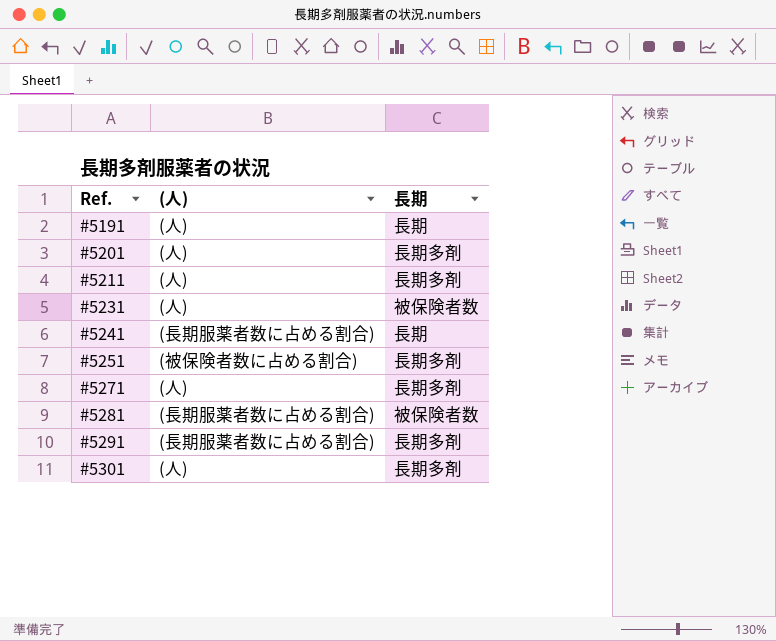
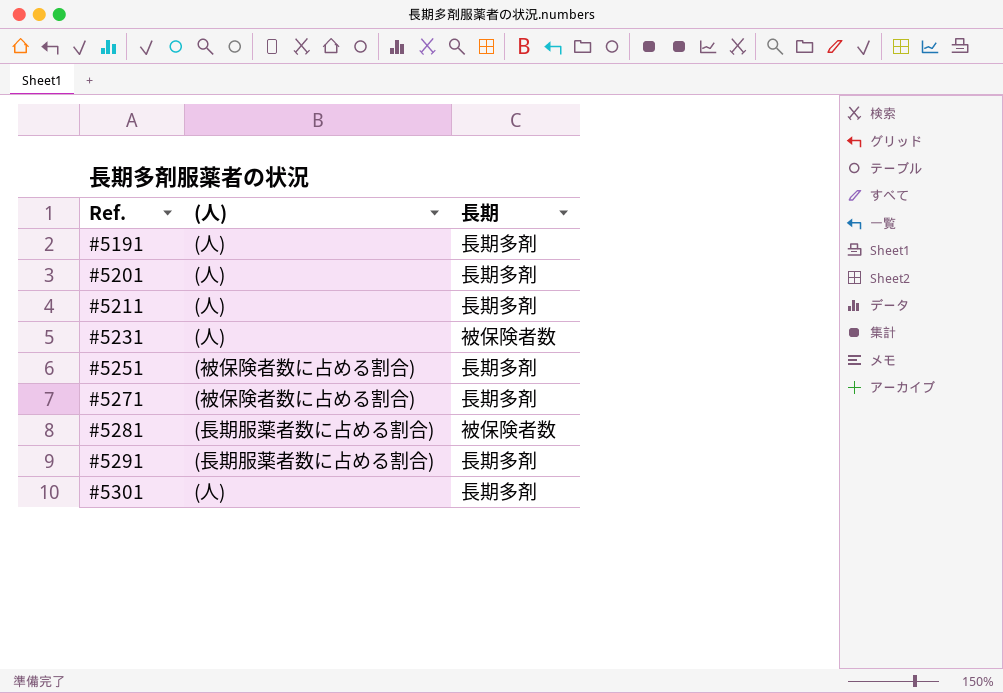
row #5241: (長期服薬者数に占める割合) | 長期 -> none
#5191 | 長期: 長期 -> 長期多剤
#5271 | (人): (人) -> (被保険者数に占める割合)

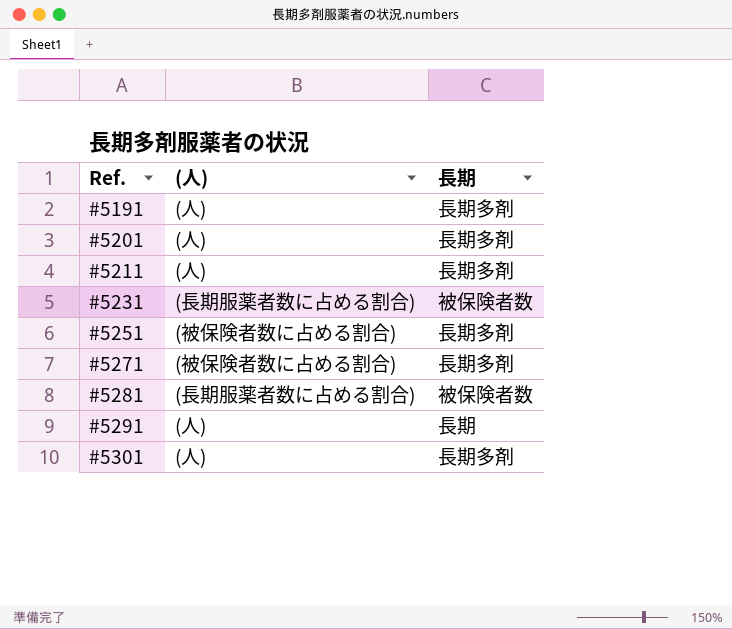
#5231 | (人): (人) -> (長期服薬者数に占める割合)
#5291 | (人): (長期服薬者数に占める割合) -> (人)
#5291 | 長期: 長期多剤 -> 長期

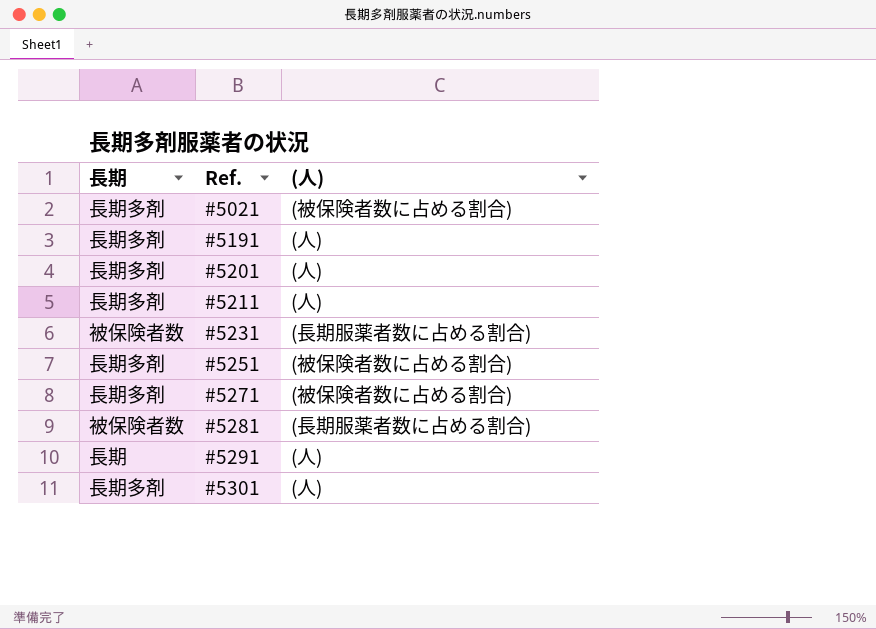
column 長期 | position: 3 -> 1
row #5021: none -> 長期多剤 | (被保険者数に占める割合)

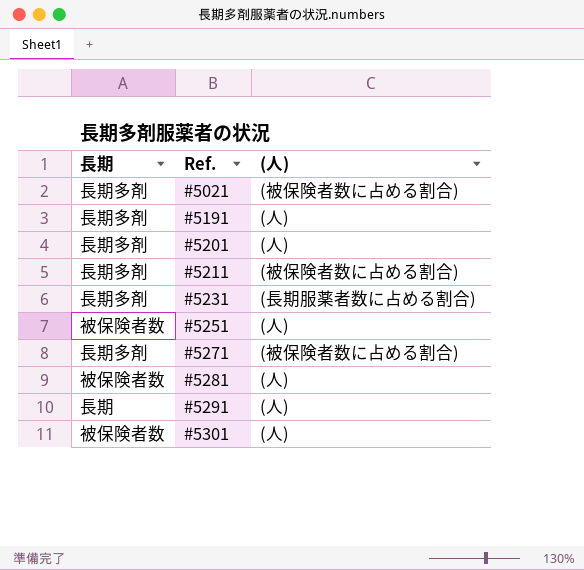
#5211 | (人): (人) -> (被保険者数に占める割合)
#5231 | 長期: 被保険者数 -> 長期多剤
#5251 | 長期: 長期多剤 -> 被保険者数
#5251 | (人): (被保険者数に占める割合) -> (人)
#5281 | (人): (長期服薬者数に占める割合) -> (人)
#5301 | 長期: 長期多剤 -> 被保険者数

